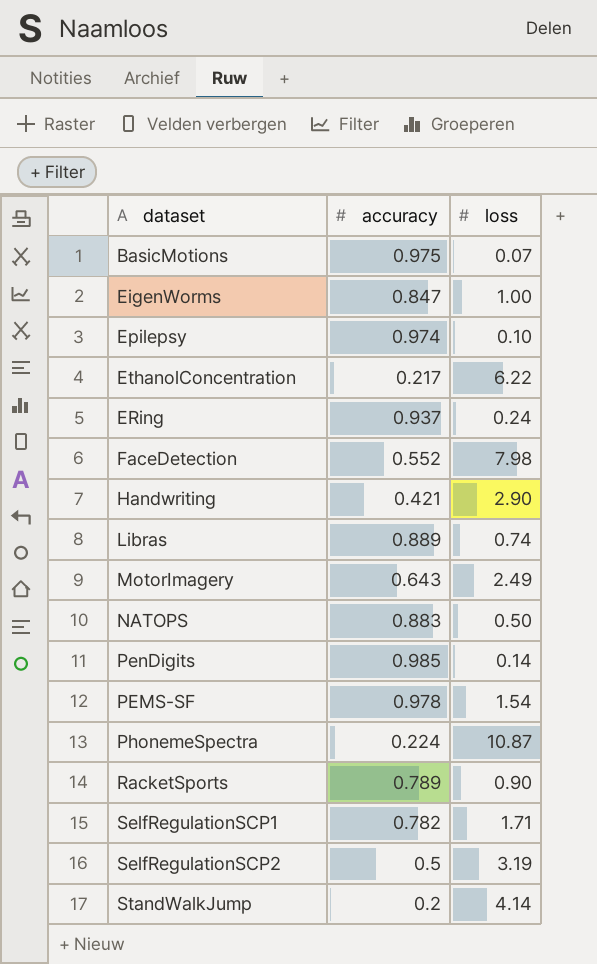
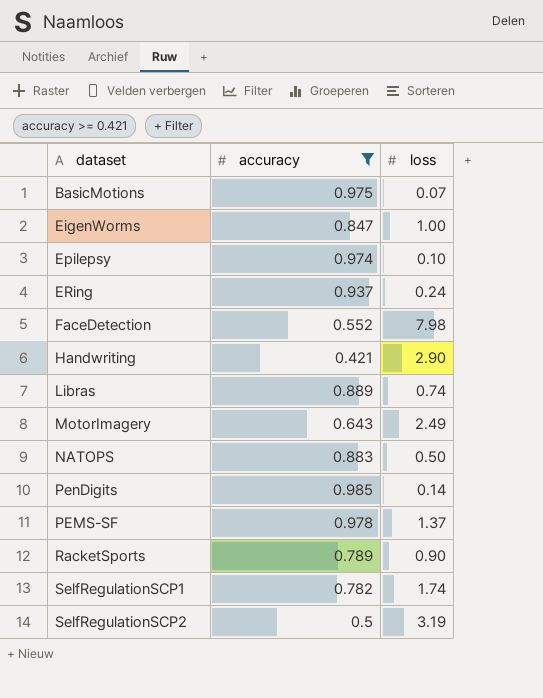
filter: none -> accuracy >= 0.421
PEMS-SF | loss: 1.54 -> 1.37
SelfRegulationSCP1 | loss: 1.71 -> 1.74

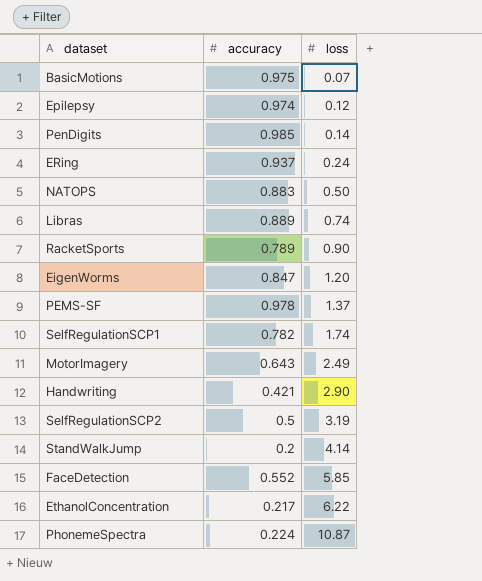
filter: accuracy >= 0.421 -> none
row order: none -> loss ascending
Epilepsy | loss: 0.10 -> 0.12
EigenWorms | loss: 1.00 -> 1.20
FaceDetection | loss: 7.98 -> 5.85

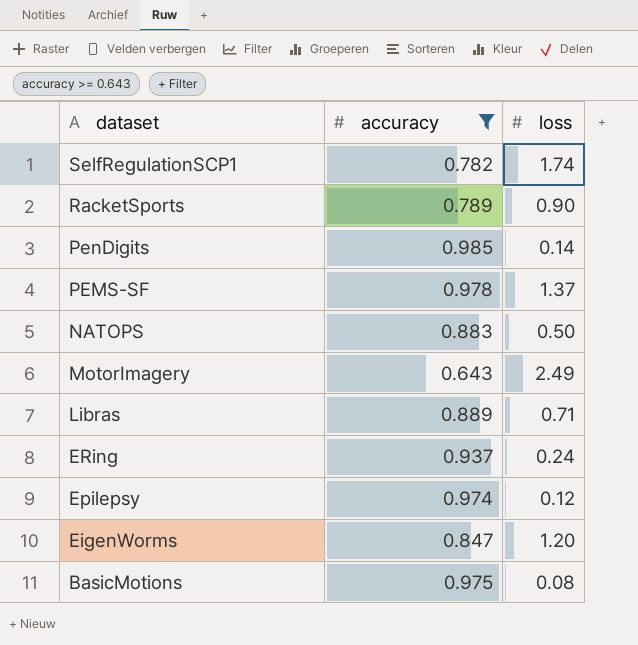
filter: none -> accuracy >= 0.643
row order: loss ascending -> dataset descending
Libras | loss: 0.74 -> 0.71
BasicMotions | loss: 0.07 -> 0.08

